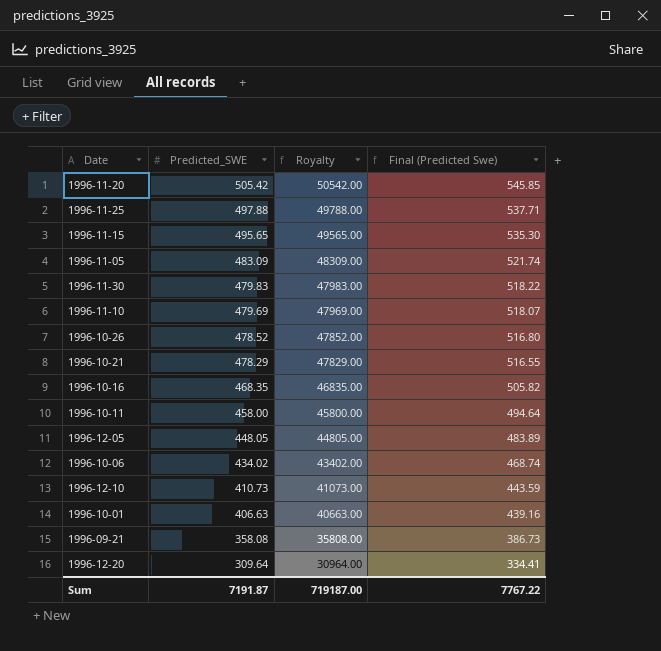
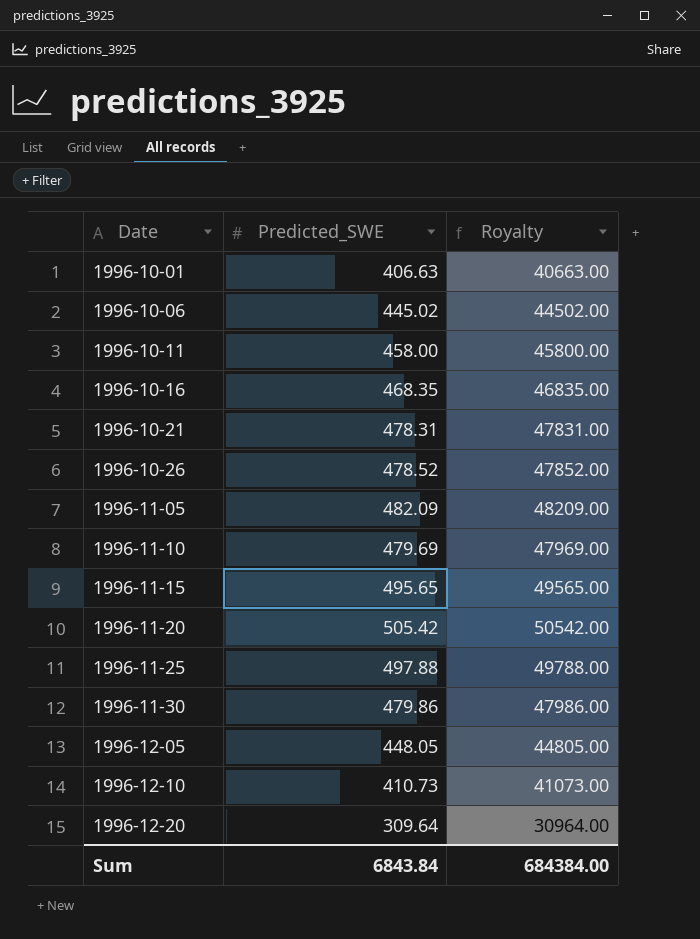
row order: Predicted_SWE descending -> Date ascending
column Final (Predicted Swe) | formula: [Predicted_SWE] * 1.08 -> none
row 1996-09-21: 358.08 | 35808.00 | 386.73 -> none
1996-10-06 | Predicted_SWE: 434.02 -> 445.02
1996-10-06 | Royalty: 43402.00 -> 44502.00
1996-10-21 | Predicted_SWE: 478.29 -> 478.31
1996-10-21 | Royalty: 47829.00 -> 47831.00
1996-11-05 | Predicted_SWE: 483.09 -> 482.09
1996-11-05 | Royalty: 48309.00 -> 48209.00
1996-11-30 | Predicted_SWE: 479.83 -> 479.86
1996-11-30 | Royalty: 47983.00 -> 47986.00
Sum | Predicted_SWE: 7191.87 -> 6843.84
Sum | Royalty: 719187.00 -> 684384.00

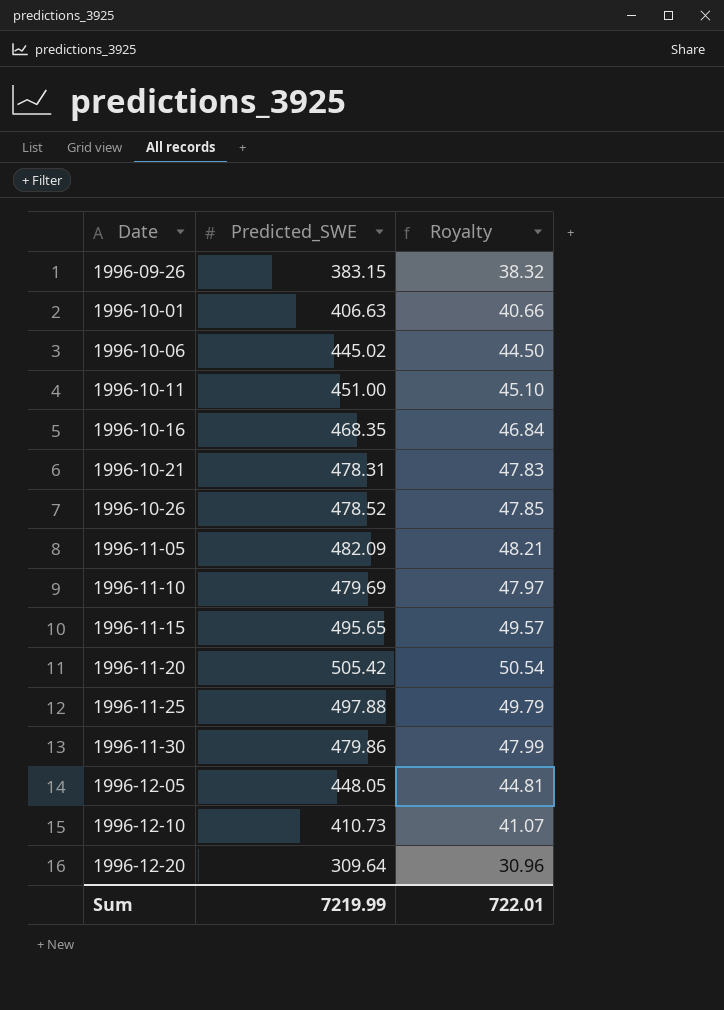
column Royalty | formula: [Predicted_SWE] * 100 -> [Predicted_SWE] * 0.1
row 1996-09-26: none -> 383.15 | 38.32
1996-10-11 | Predicted_SWE: 458.00 -> 451.00
Sum | Predicted_SWE: 6843.84 -> 7219.99
Sum | Royalty: 684384.00 -> 722.01

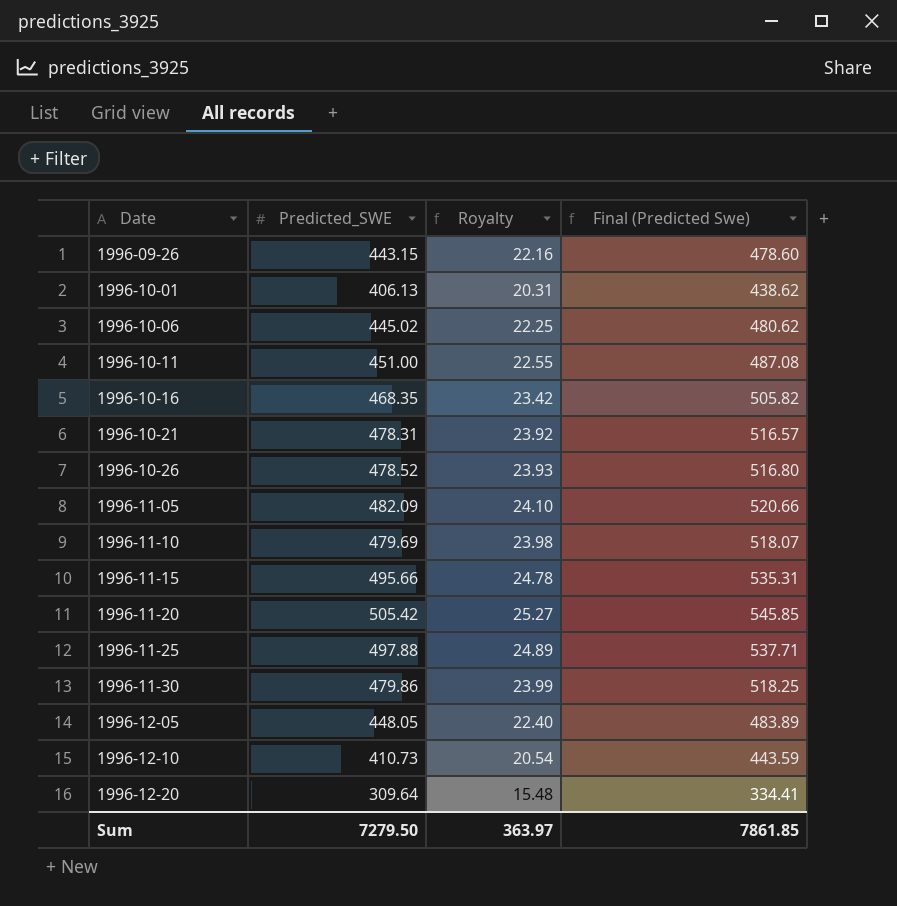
column Royalty | formula: [Predicted_SWE] * 0.1 -> [Predicted_SWE] * 0.05
column Final (Predicted Swe) | formula: none -> [Predicted_SWE] * 1.08
1996-09-26 | Predicted_SWE: 383.15 -> 443.15
1996-10-01 | Predicted_SWE: 406.63 -> 406.13
1996-11-15 | Predicted_SWE: 495.65 -> 495.66
Sum | Predicted_SWE: 7219.99 -> 7279.50
Sum | Royalty: 722.01 -> 363.97

